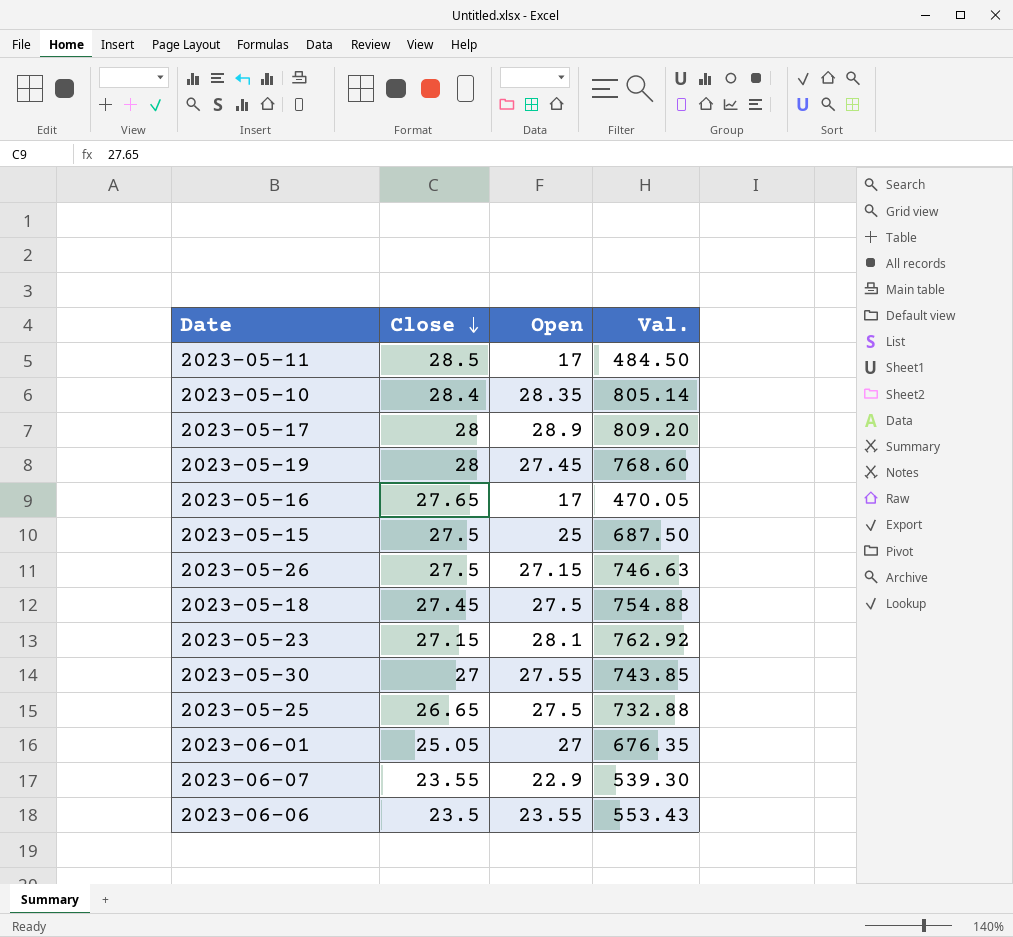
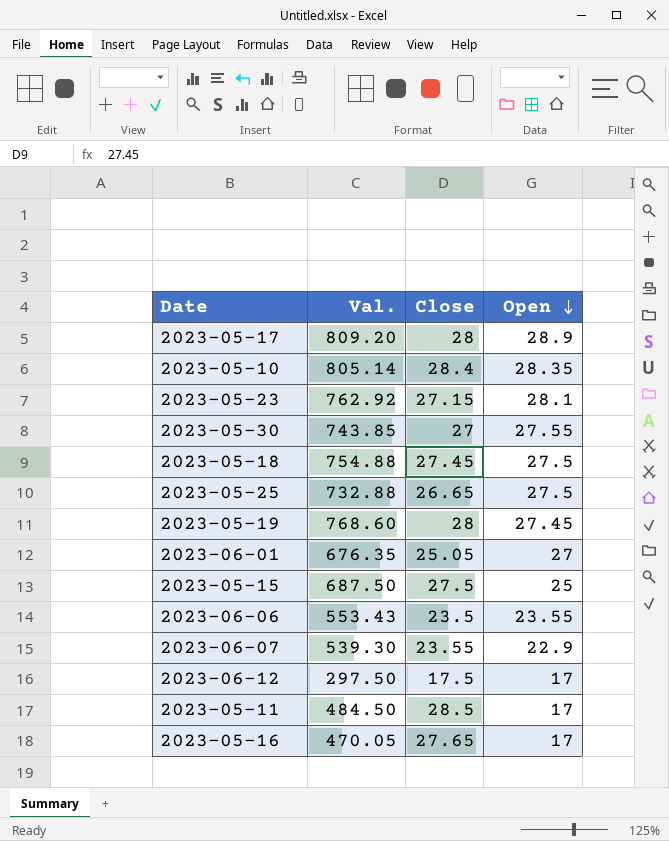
row order: Close descending -> Open descending
column Val. | position: 4 -> 2
row 2023-05-26: 27.5 | 27.15 | 746.63 -> none
row 2023-06-12: none -> 297.50 | 17.5 | 17

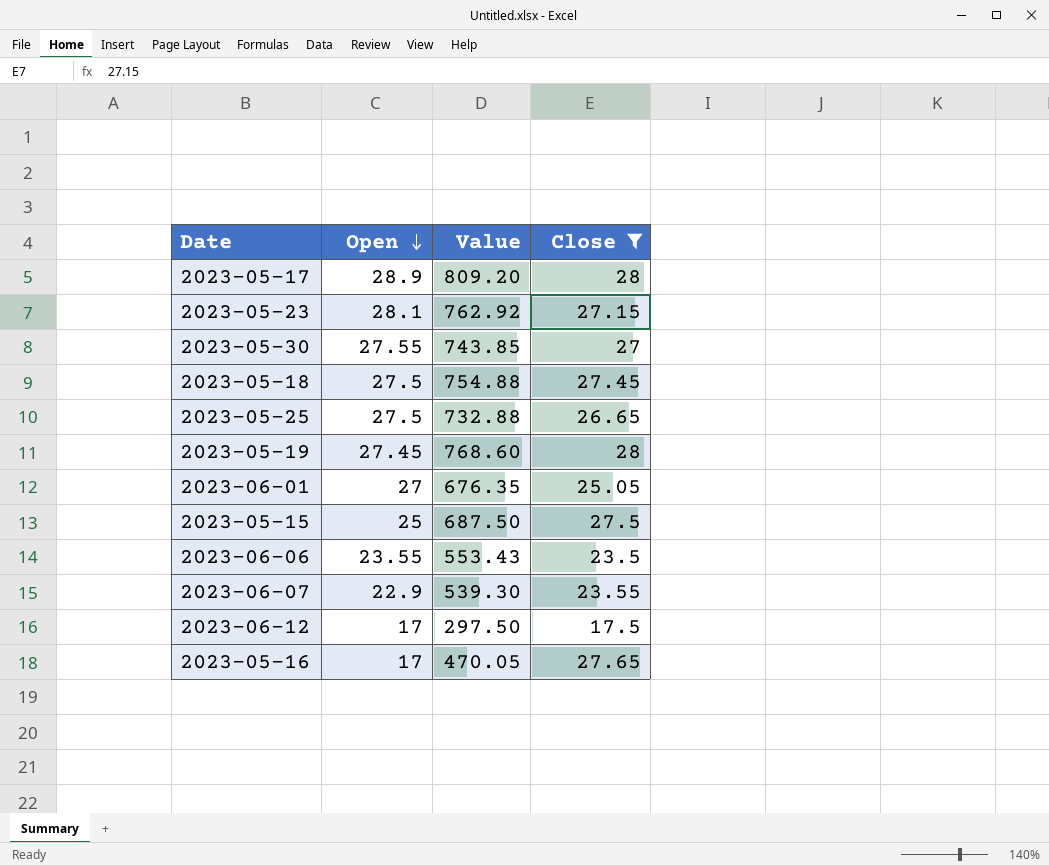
filter: none -> Close <= 28
column Open | position: 4 -> 2
column name: Val. -> Value

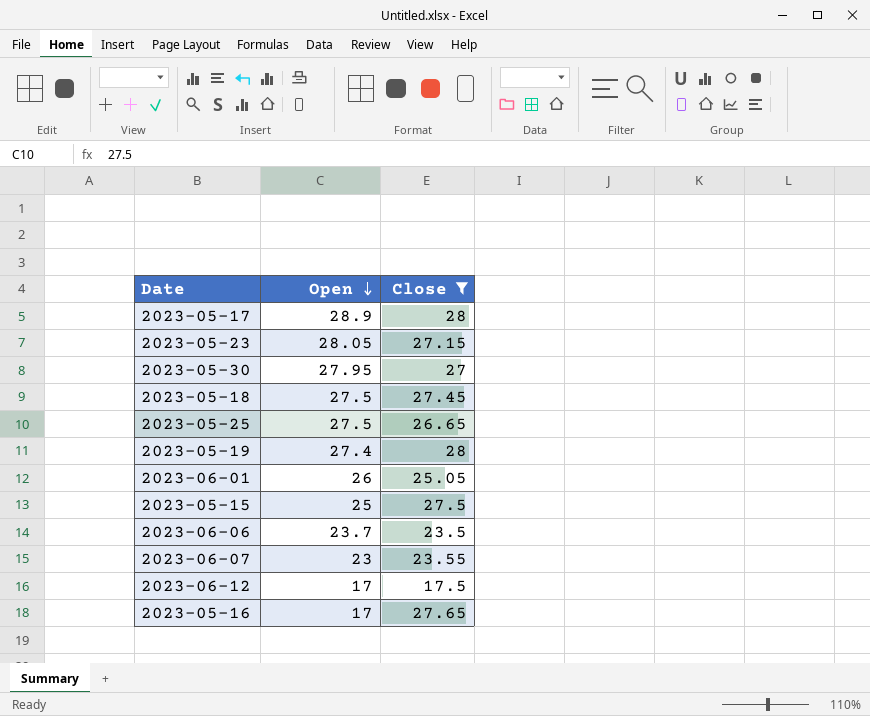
column Value | formula: [Open] * [Close] -> none
2023-05-23 | Open: 28.1 -> 28.05
2023-05-30 | Open: 27.55 -> 27.95
2023-05-19 | Open: 27.45 -> 27.4
2023-06-01 | Open: 27 -> 26
2023-06-06 | Open: 23.55 -> 23.7
2023-06-07 | Open: 22.9 -> 23

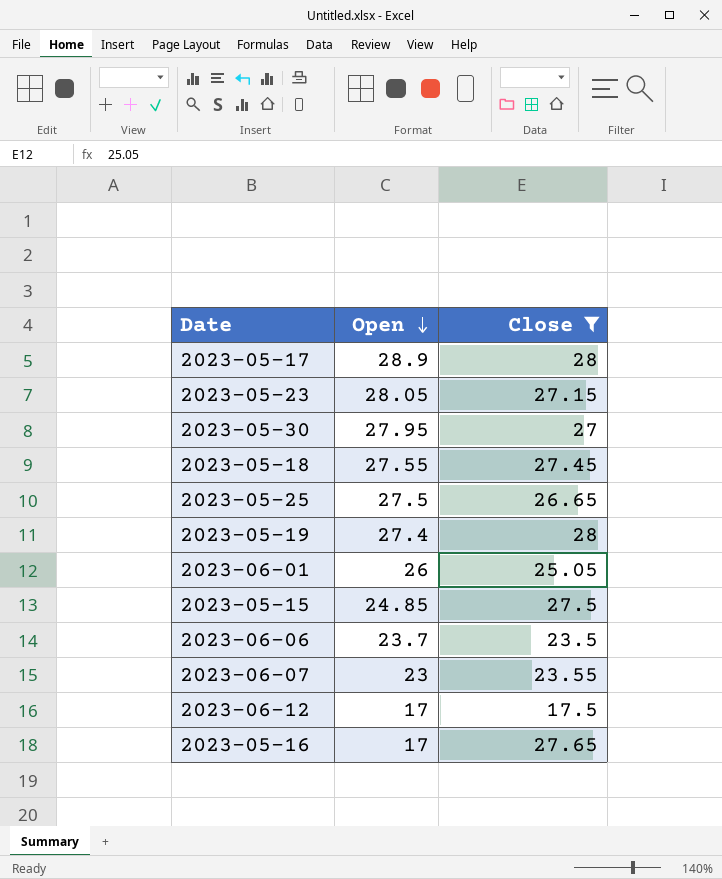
2023-05-18 | Open: 27.5 -> 27.55
2023-05-15 | Open: 25 -> 24.85

